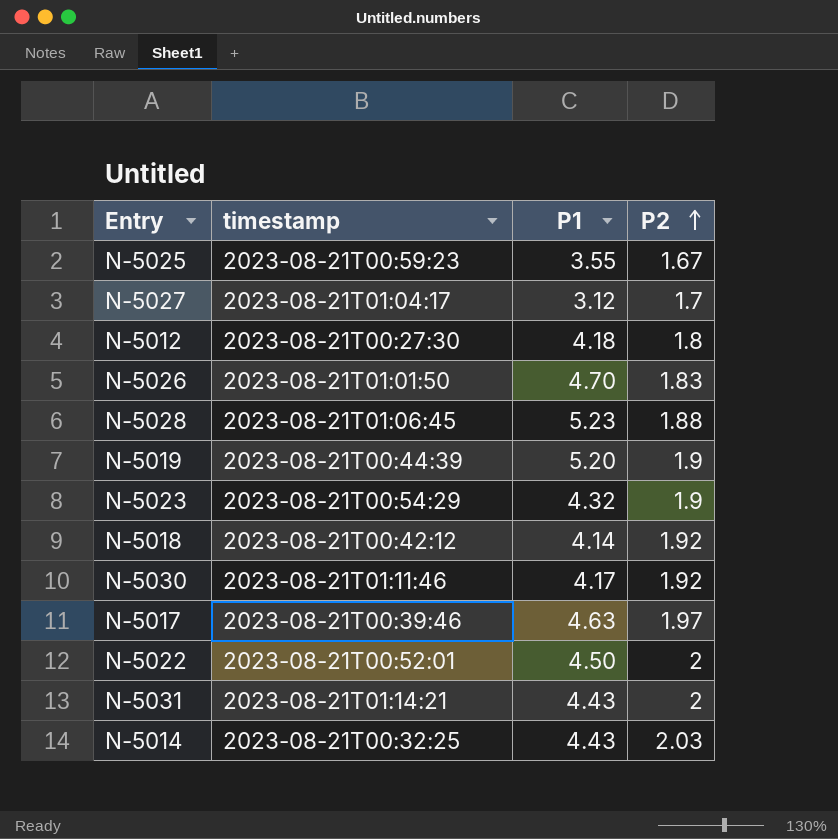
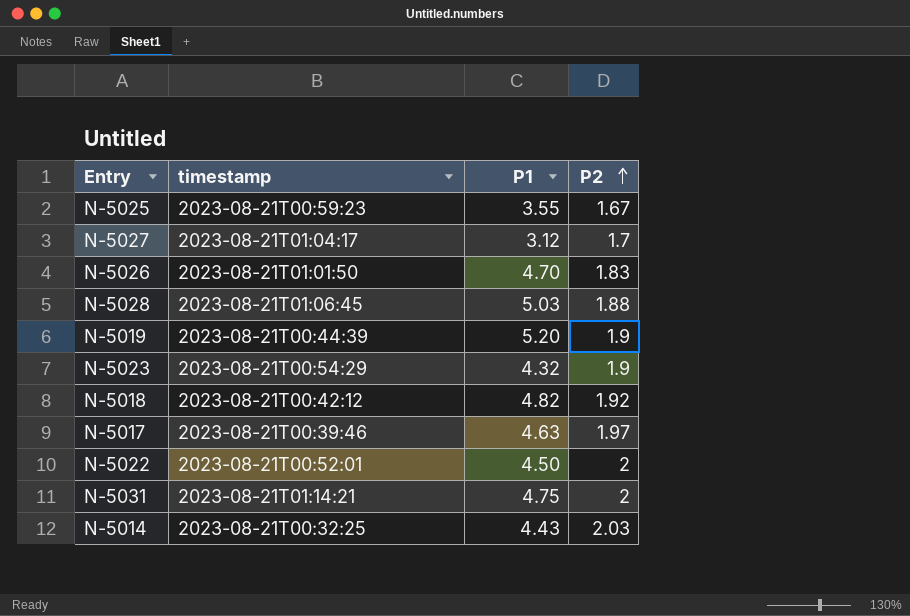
row N-5012: 2023-08-21T00:27:30 | 4.18 | 1.8 -> none
row N-5030: 2023-08-21T01:11:46 | 4.17 | 1.92 -> none
N-5028 | P1: 5.23 -> 5.03
N-5018 | P1: 4.14 -> 4.82
N-5031 | P1: 4.43 -> 4.75

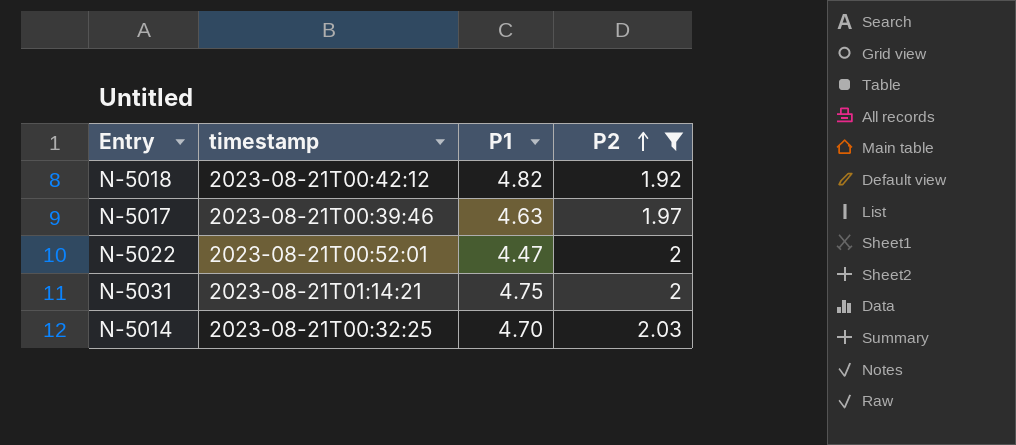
filter: none -> P2 >= 1.92
N-5022 | P1: 4.50 -> 4.47
N-5014 | P1: 4.43 -> 4.70

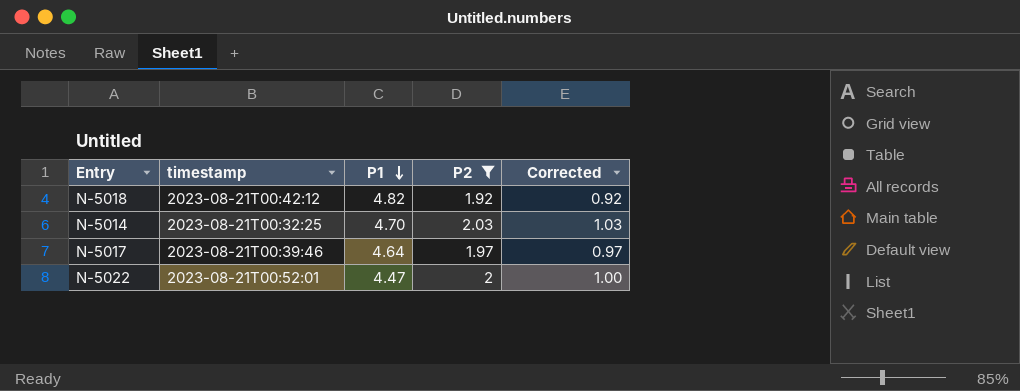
row order: P2 ascending -> P1 descending
column Corrected | formula: none -> [P2] - 1
row N-5031: 2023-08-21T01:14:21 | 4.75 | 2 -> none
N-5017 | P1: 4.63 -> 4.64

